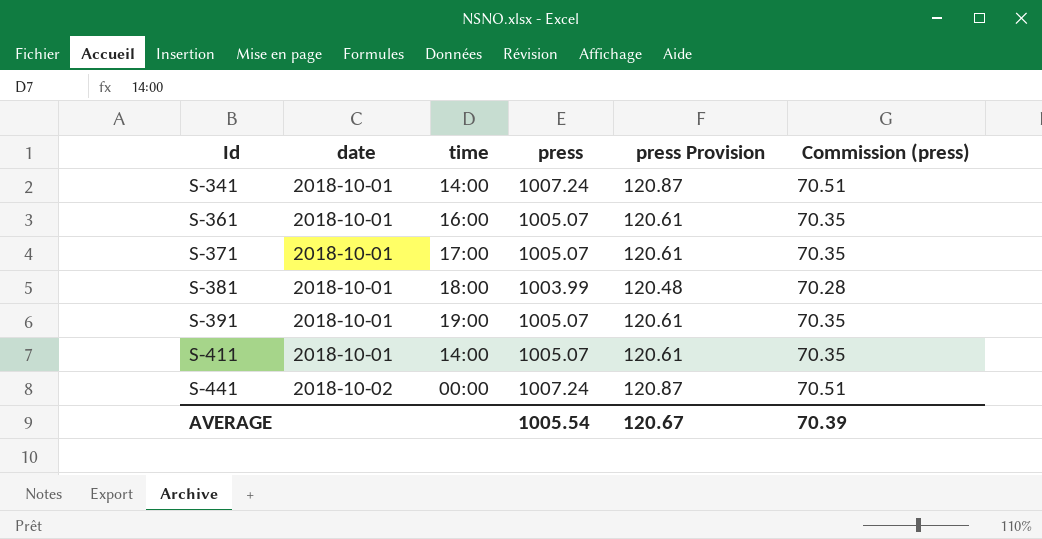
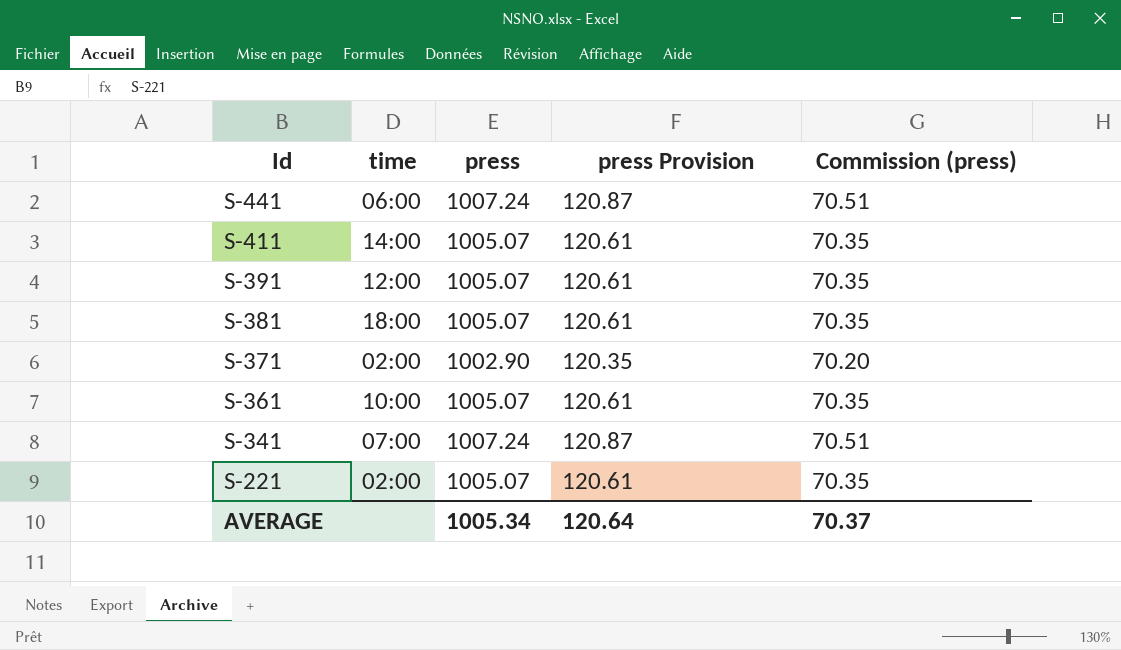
row order: Id ascending -> Id descending
column date | position: 2 -> none
S-441 | time: 00:00 -> 06:00
S-391 | time: 19:00 -> 12:00
S-381 | press: 1003.99 -> 1005.07
S-381 | press Provision: 120.48 -> 120.61
S-381 | Commission (press): 70.28 -> 70.35
S-371 | time: 17:00 -> 02:00
S-371 | press: 1005.07 -> 1002.90
S-371 | press Provision: 120.61 -> 120.35
S-371 | Commission (press): 70.35 -> 70.20
S-361 | time: 16:00 -> 10:00
S-341 | time: 14:00 -> 07:00
row S-221: none -> 02:00 | 1005.07 | 120.61 | 70.35
AVERAGE | press: 1005.54 -> 1005.34
AVERAGE | press Provision: 120.67 -> 120.64
AVERAGE | Commission (press): 70.39 -> 70.37

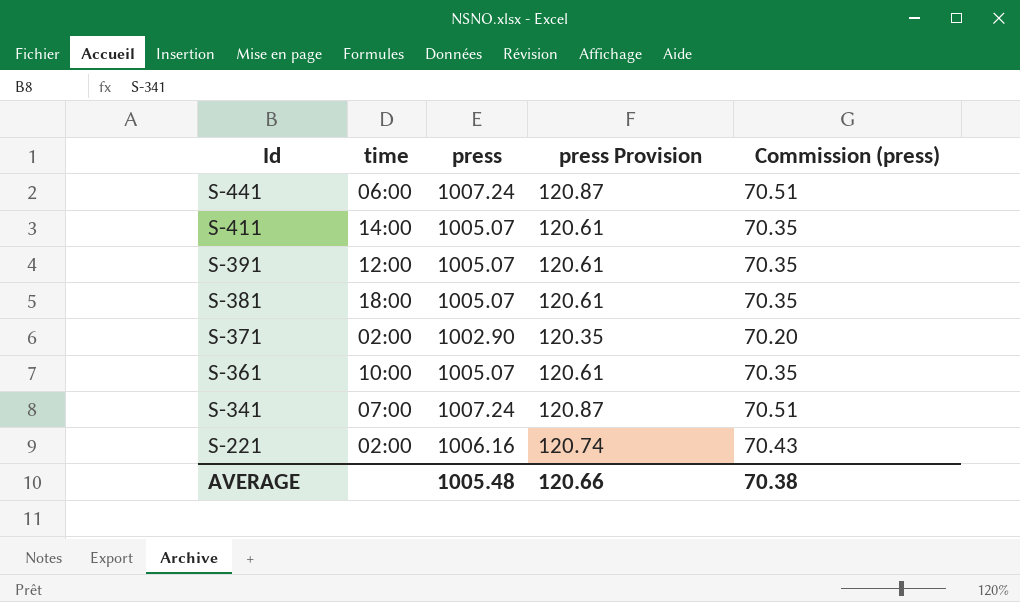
S-221 | press: 1005.07 -> 1006.16
S-221 | press Provision: 120.61 -> 120.74
S-221 | Commission (press): 70.35 -> 70.43
AVERAGE | press: 1005.34 -> 1005.48
AVERAGE | press Provision: 120.64 -> 120.66
AVERAGE | Commission (press): 70.37 -> 70.38

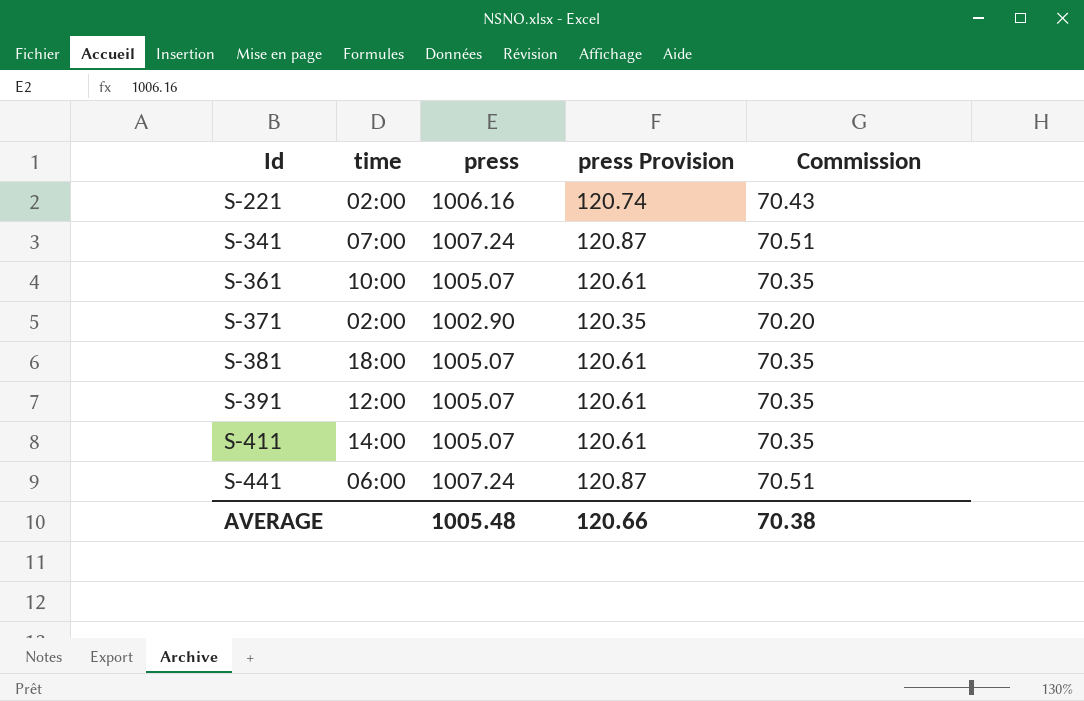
row order: Id descending -> Id ascending
column name: Commission (press) -> Commission

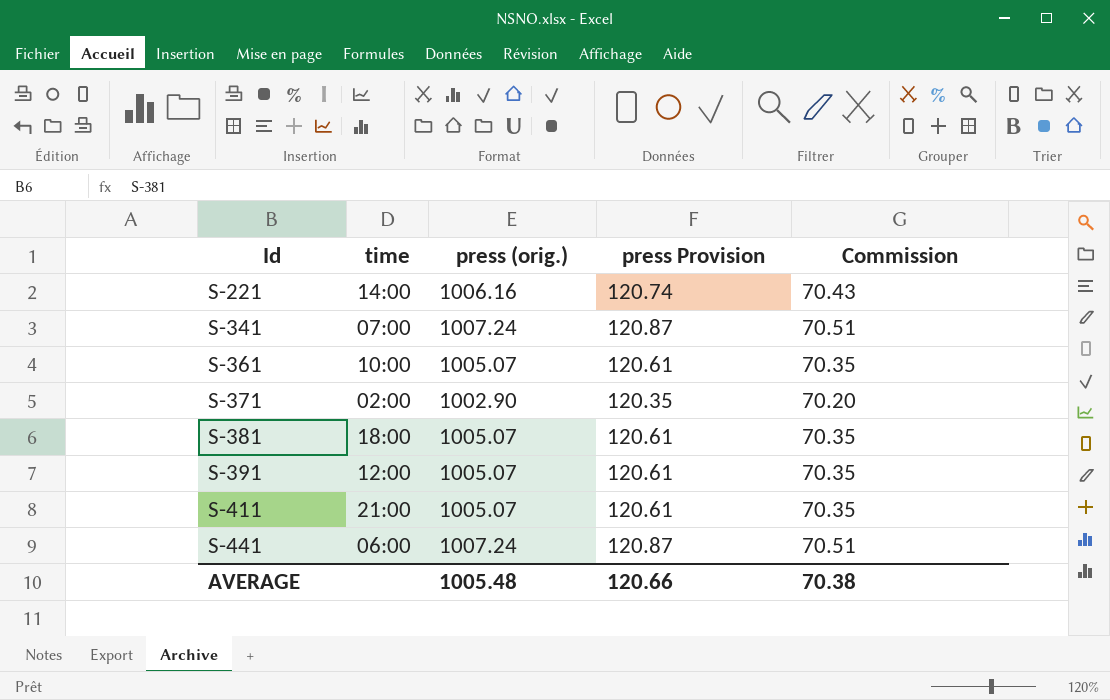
column name: press -> press (orig.)
S-221 | time: 02:00 -> 14:00
S-411 | time: 14:00 -> 21:00

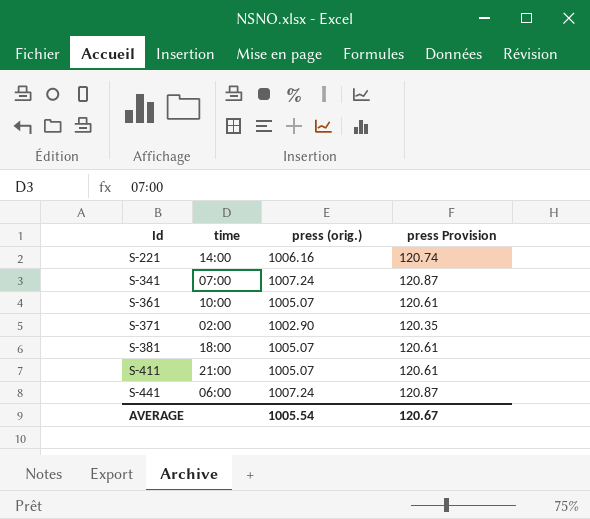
column Commission | formula: [press (orig.)] * 0.07 -> none
row S-391: 12:00 | 1005.07 | 120.61 | 70.35 -> none
AVERAGE | press (orig.): 1005.48 -> 1005.54
AVERAGE | press Provision: 120.66 -> 120.67

